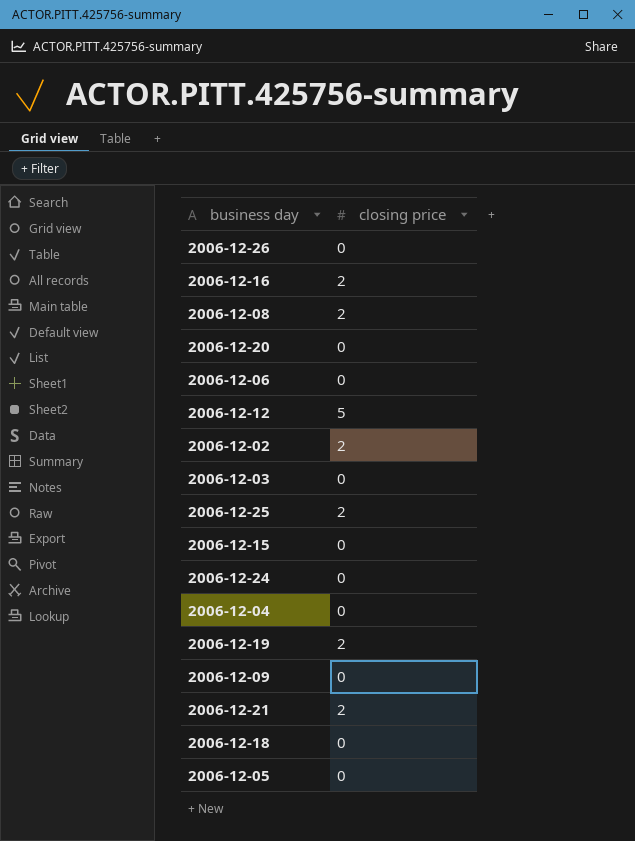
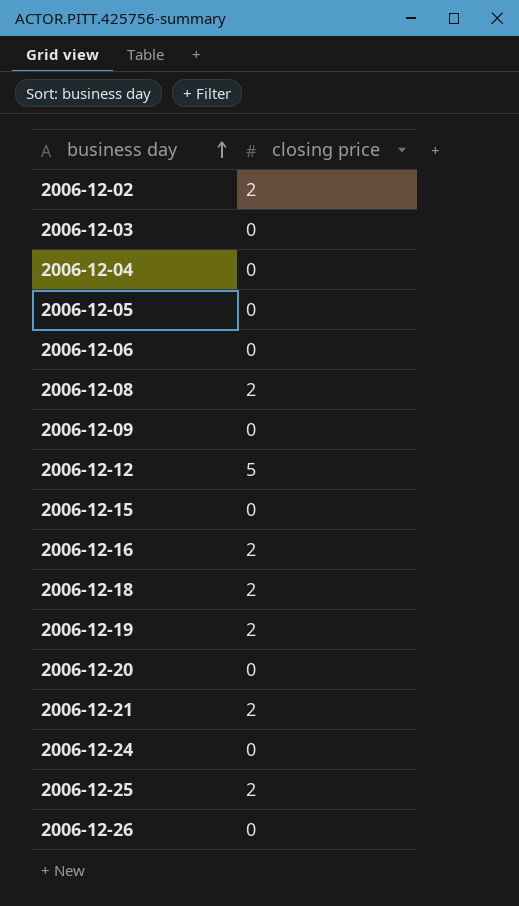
row order: none -> business day ascending
2006-12-18 | closing price: 0 -> 2

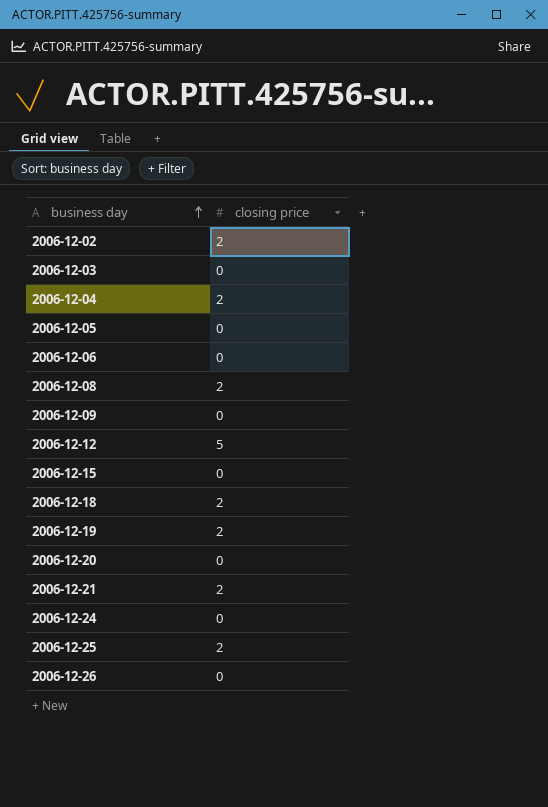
row 2006-12-16: 2 -> none
2006-12-04 | closing price: 0 -> 2

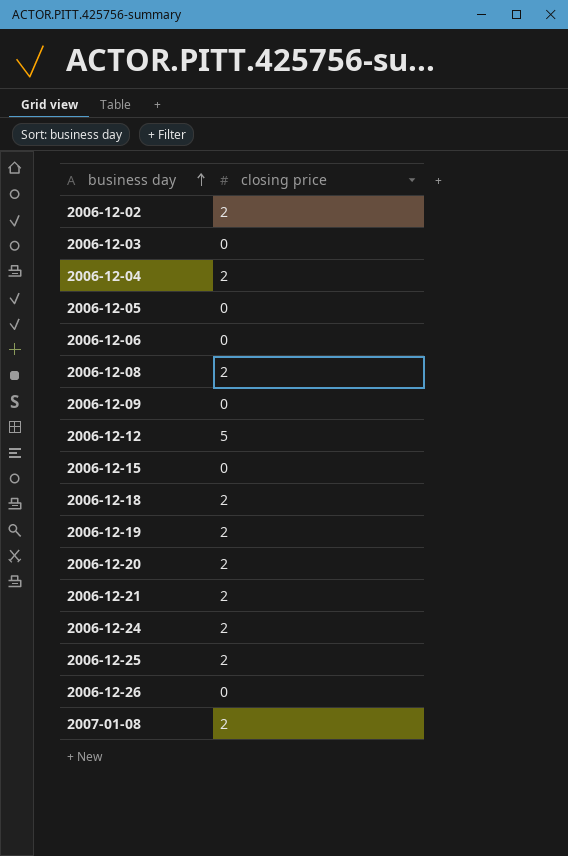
2006-12-20 | closing price: 0 -> 2
2006-12-24 | closing price: 0 -> 2
row 2007-01-08: none -> 2

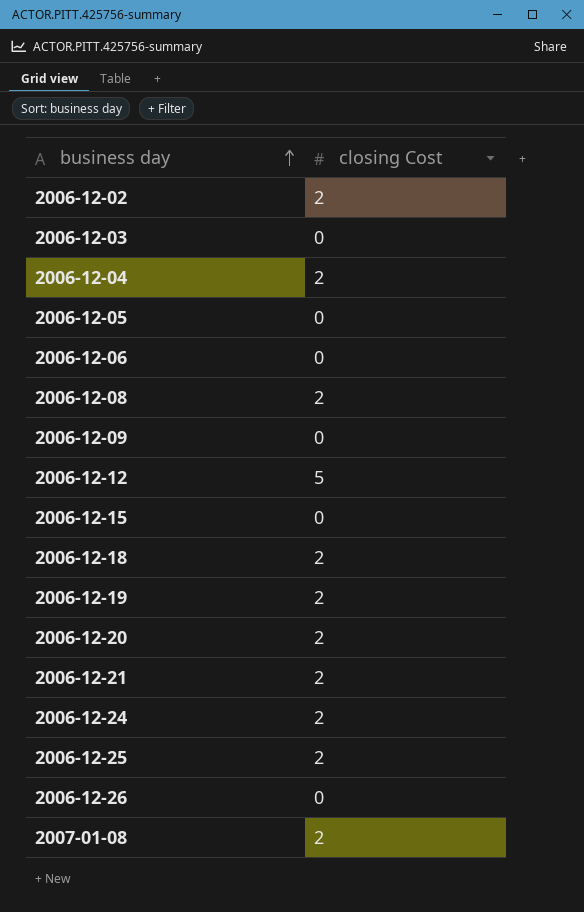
column name: closing price -> closing Cost

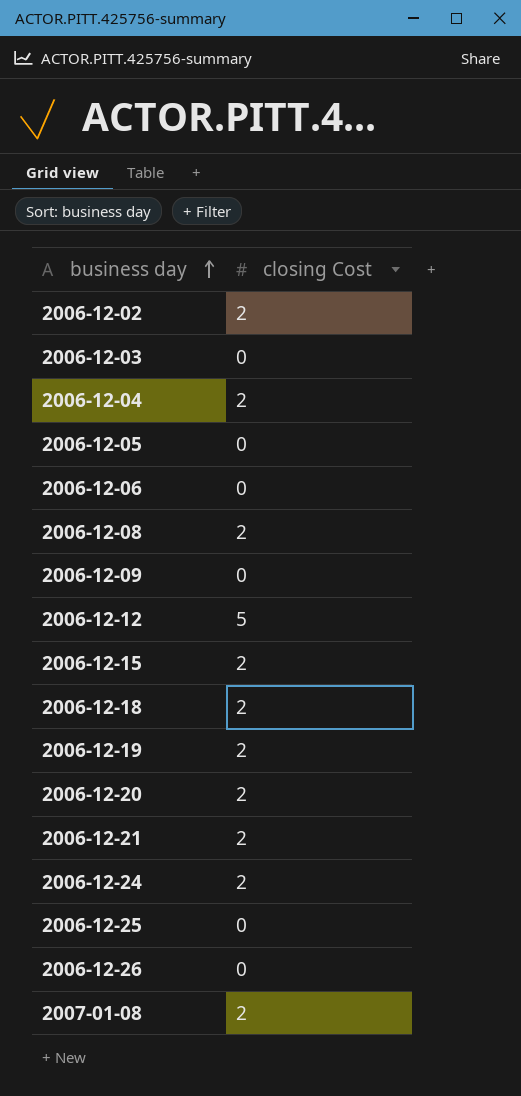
2006-12-15 | closing Cost: 0 -> 2
2006-12-25 | closing Cost: 2 -> 0

